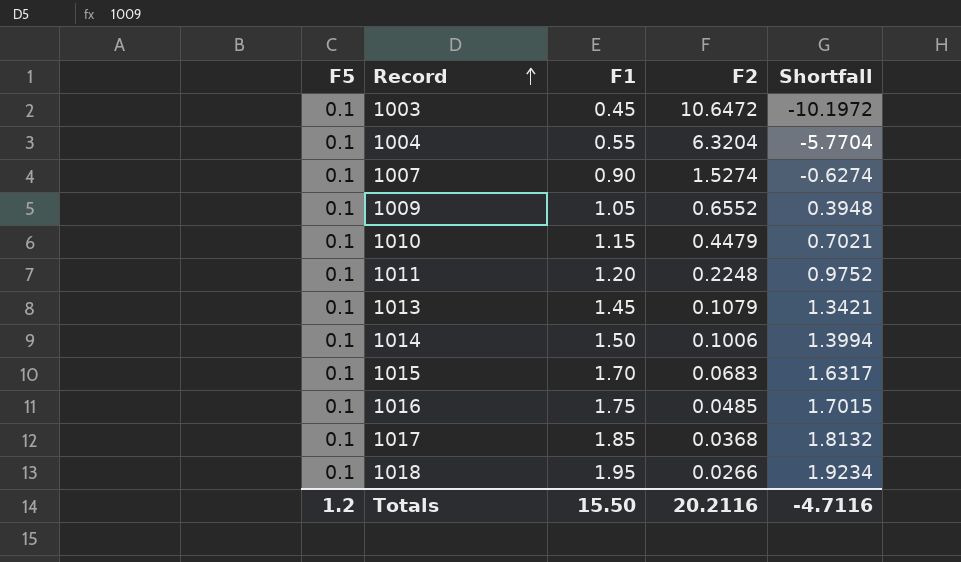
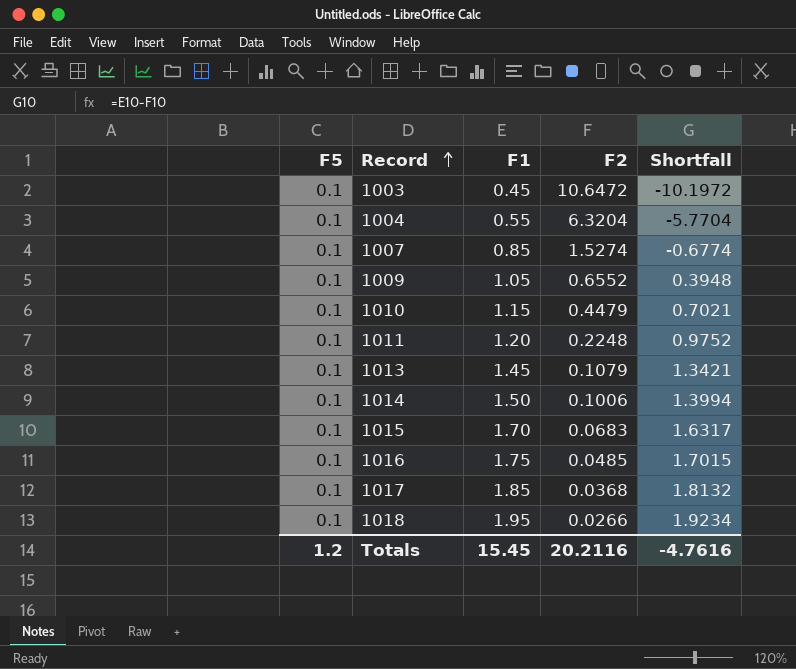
1007 | F1: 0.90 -> 0.85
1007 | Shortfall: -0.6274 -> -0.6774
Totals | F1: 15.50 -> 15.45
Totals | Shortfall: -4.7116 -> -4.7616

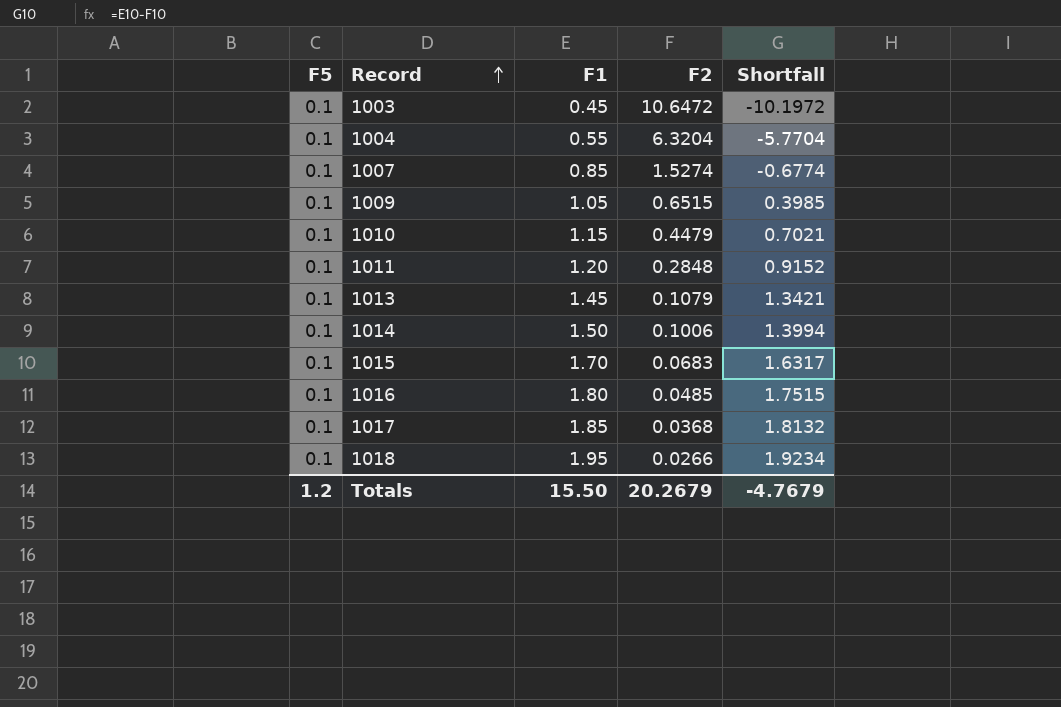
1009 | F2: 0.6552 -> 0.6515
1009 | Shortfall: 0.3948 -> 0.3985
1011 | F2: 0.2248 -> 0.2848
1011 | Shortfall: 0.9752 -> 0.9152
1016 | F1: 1.75 -> 1.80
1016 | Shortfall: 1.7015 -> 1.7515
Totals | F1: 15.45 -> 15.50
Totals | F2: 20.2116 -> 20.2679
Totals | Shortfall: -4.7616 -> -4.7679

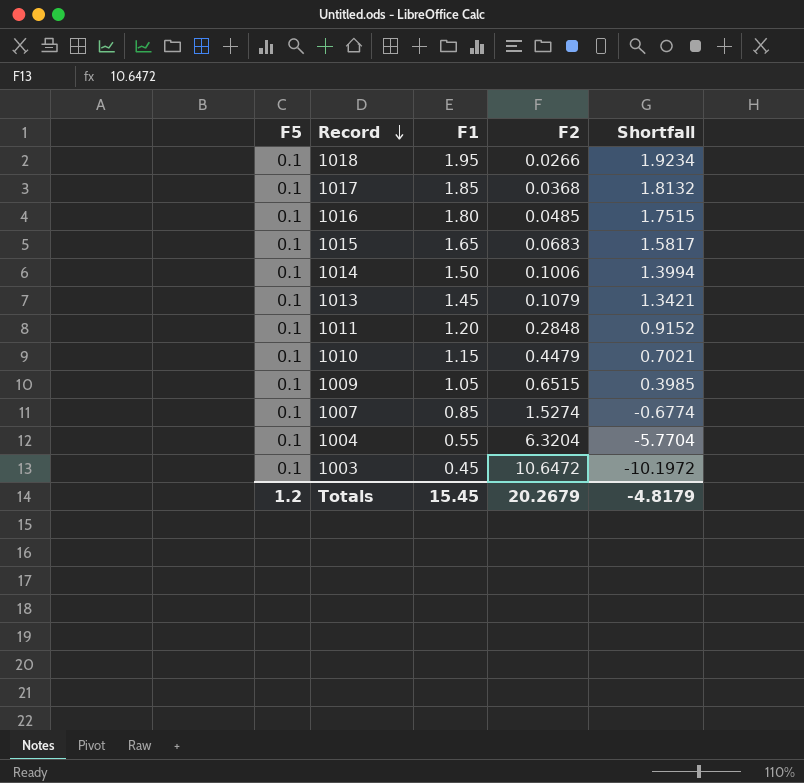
row order: Record ascending -> Record descending
1015 | F1: 1.70 -> 1.65
1015 | Shortfall: 1.6317 -> 1.5817
Totals | F1: 15.50 -> 15.45
Totals | Shortfall: -4.7679 -> -4.8179

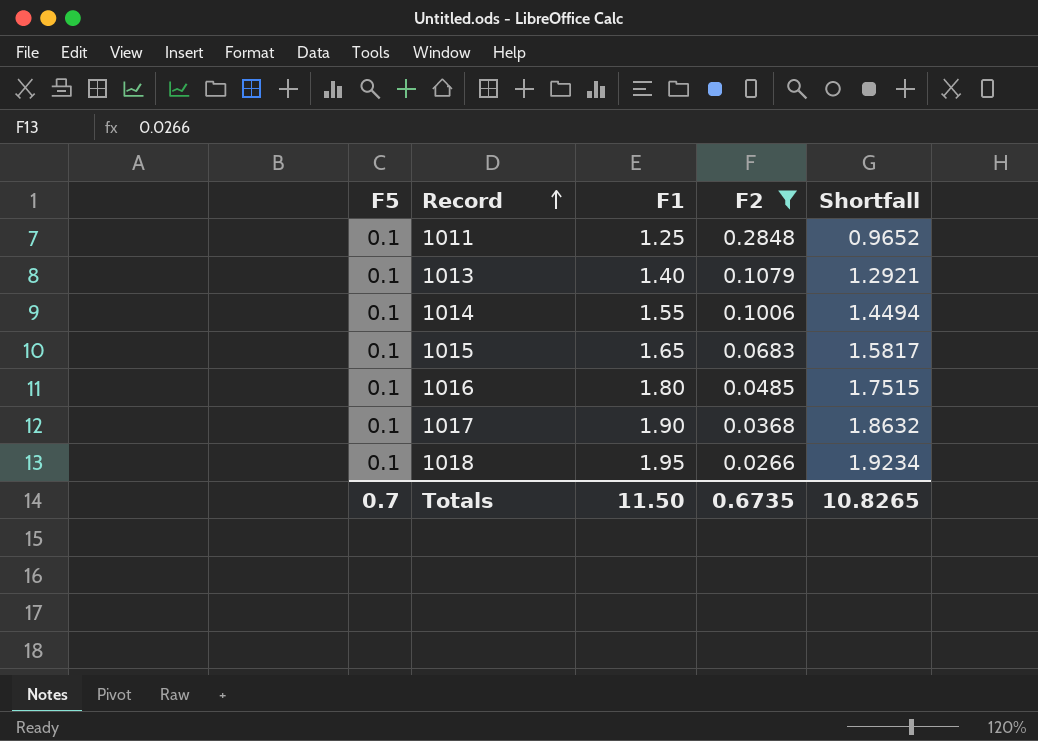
filter: none -> F2 <= 0.2848
row order: Record descending -> Record ascending
1011 | F1: 1.20 -> 1.25
1011 | Shortfall: 0.9152 -> 0.9652
1013 | F1: 1.45 -> 1.40
1013 | Shortfall: 1.3421 -> 1.2921
1014 | F1: 1.50 -> 1.55
1014 | Shortfall: 1.3994 -> 1.4494
1017 | F1: 1.85 -> 1.90
1017 | Shortfall: 1.8132 -> 1.8632
Totals | F5: 1.2 -> 0.7
Totals | F1: 15.45 -> 11.50
Totals | F2: 20.2679 -> 0.6735
Totals | Shortfall: -4.8179 -> 10.8265

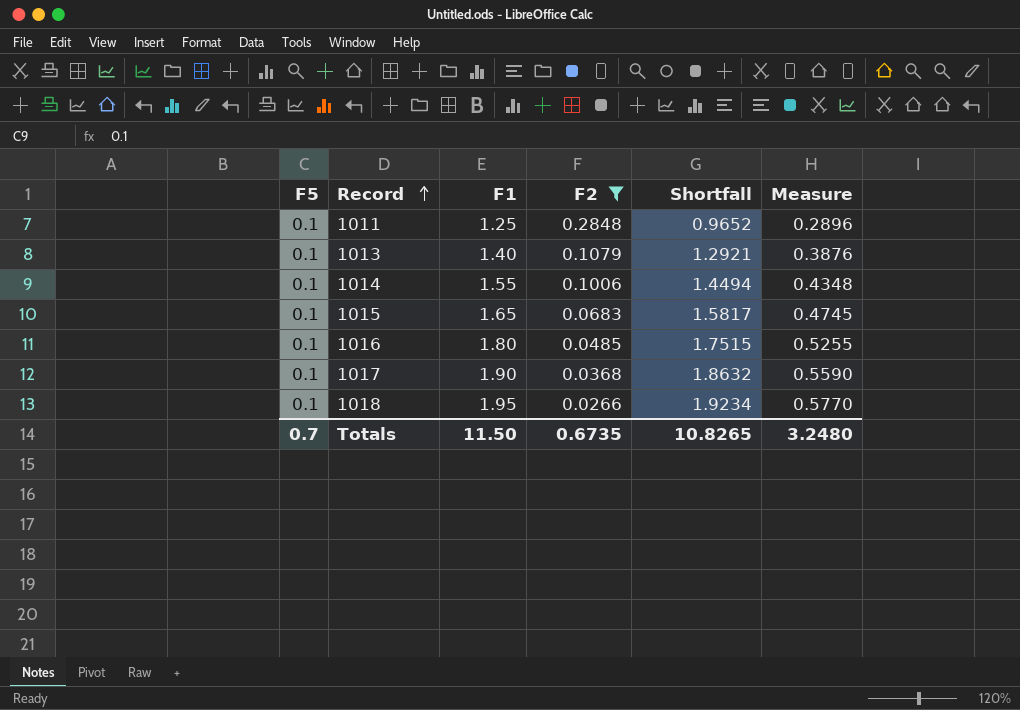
column Measure | formula: none -> [Shortfall] * 0.3

